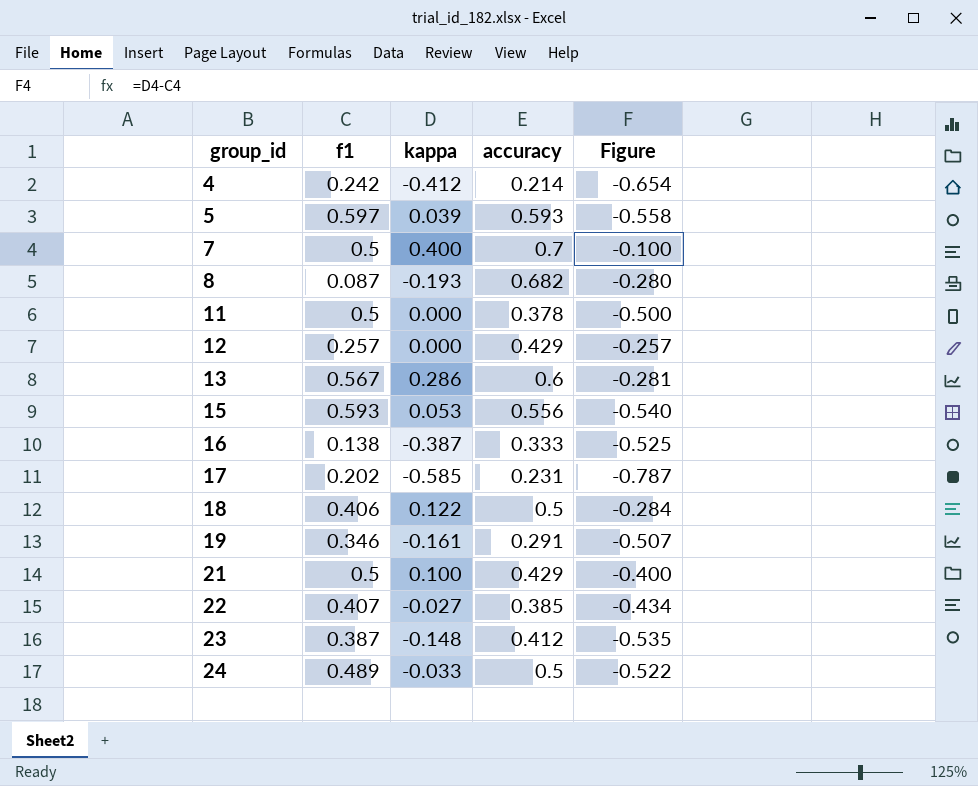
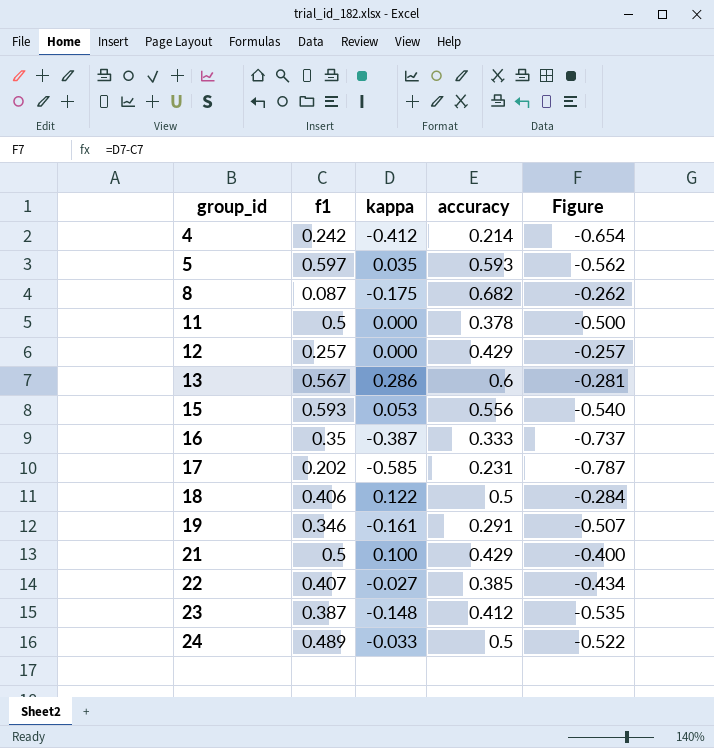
row 7: 0.5 | 0.400 | 0.7 | -0.100 -> none
5 | kappa: 0.039 -> 0.035
5 | Figure: -0.558 -> -0.562
8 | kappa: -0.193 -> -0.175
8 | Figure: -0.280 -> -0.262
16 | f1: 0.138 -> 0.35
16 | Figure: -0.525 -> -0.737

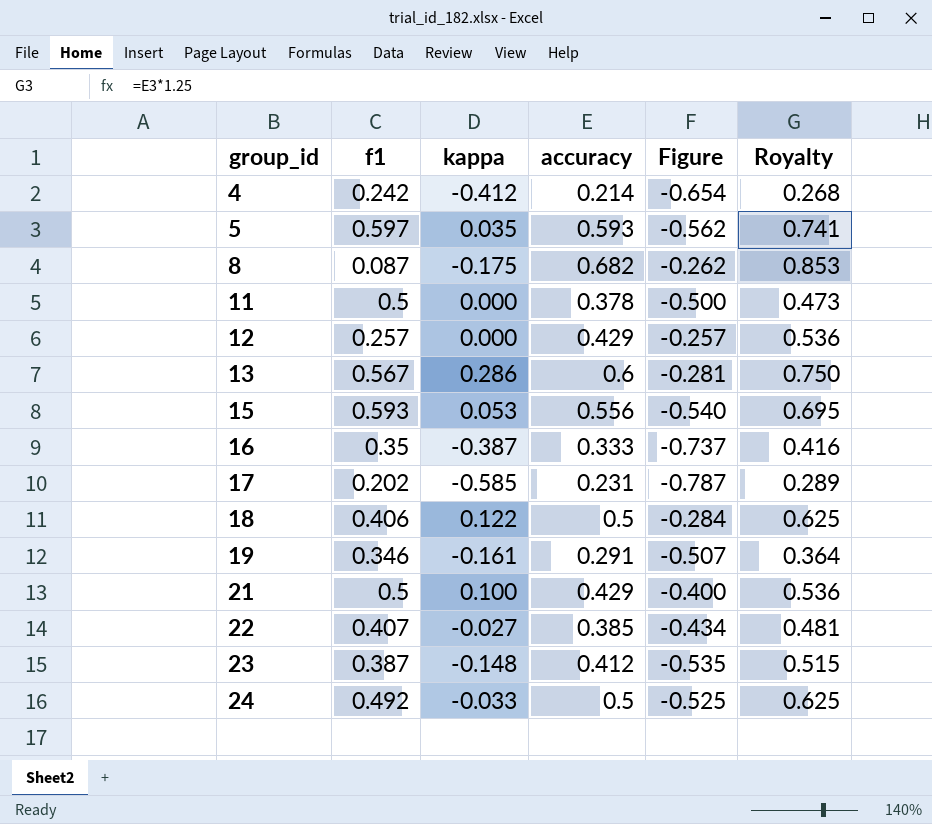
column Royalty | formula: none -> [accuracy] * 1.25
24 | f1: 0.489 -> 0.492
24 | Figure: -0.522 -> -0.525

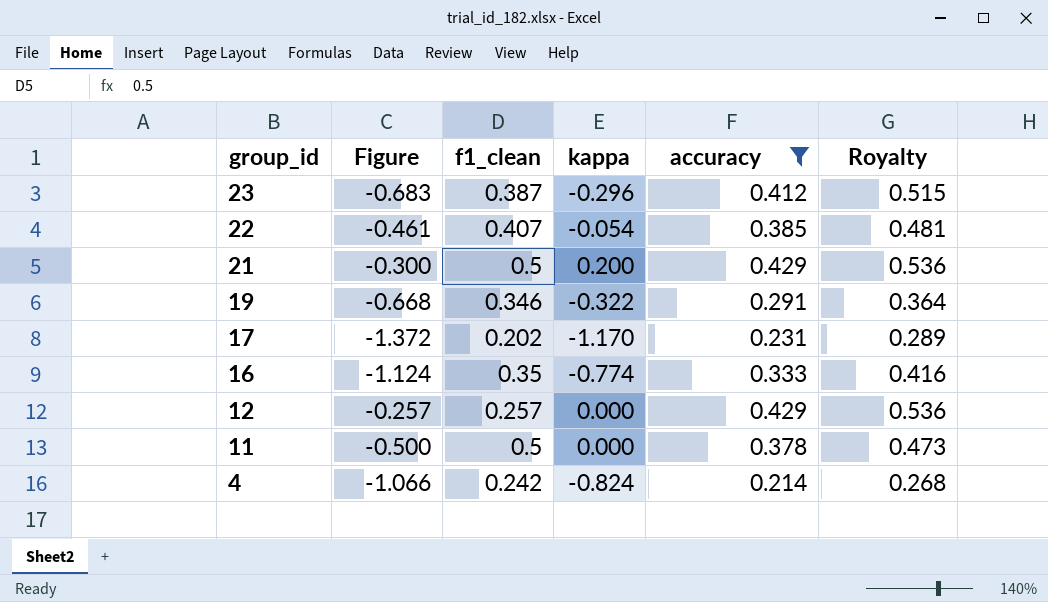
filter: none -> accuracy <= 0.429
row order: group_id ascending -> group_id descending
column Figure | position: 5 -> 2
column name: f1 -> f1_clean
23 | Figure: -0.535 -> -0.683
23 | kappa: -0.148 -> -0.296
22 | Figure: -0.434 -> -0.461
22 | kappa: -0.027 -> -0.054
21 | Figure: -0.400 -> -0.300
21 | kappa: 0.100 -> 0.200
19 | Figure: -0.507 -> -0.668
19 | kappa: -0.161 -> -0.322
17 | Figure: -0.787 -> -1.372
17 | kappa: -0.585 -> -1.170
16 | Figure: -0.737 -> -1.124
16 | kappa: -0.387 -> -0.774
4 | Figure: -0.654 -> -1.066
4 | kappa: -0.412 -> -0.824

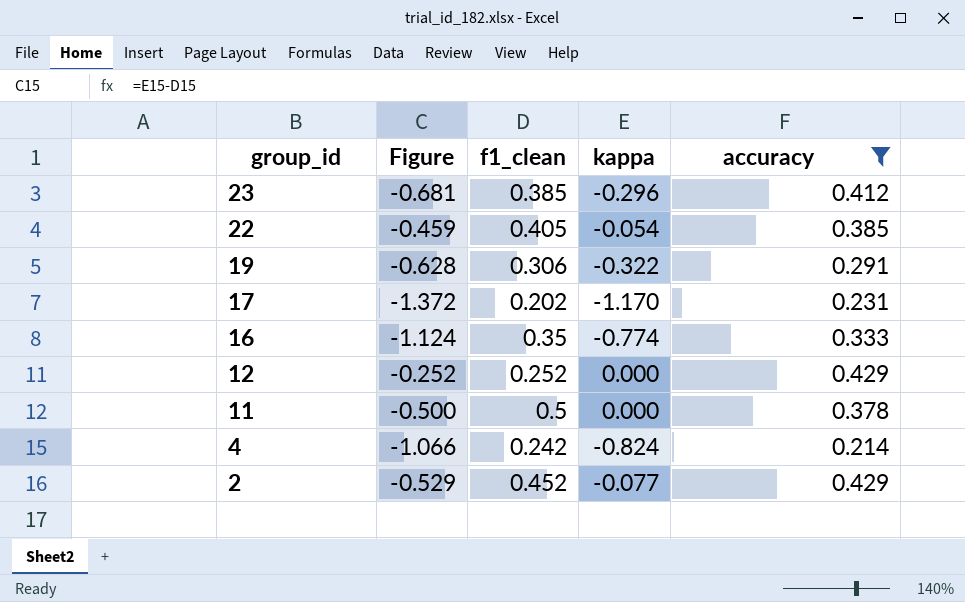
column Royalty | formula: [accuracy] * 1.25 -> none
row 21: -0.300 | 0.5 | 0.200 | 0.429 | 0.536 -> none
23 | Figure: -0.683 -> -0.681
23 | f1_clean: 0.387 -> 0.385
22 | Figure: -0.461 -> -0.459
22 | f1_clean: 0.407 -> 0.405
19 | Figure: -0.668 -> -0.628
19 | f1_clean: 0.346 -> 0.306
12 | Figure: -0.257 -> -0.252
12 | f1_clean: 0.257 -> 0.252
row 2: none -> -0.529 | 0.452 | -0.077 | 0.429

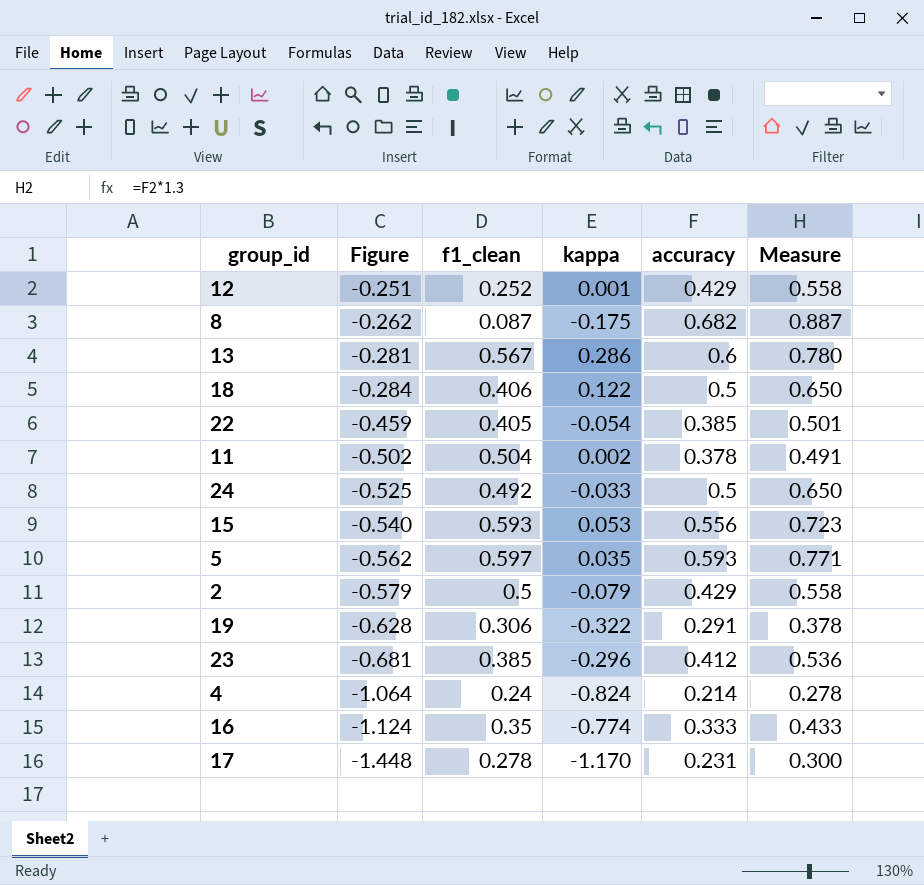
filter: accuracy <= 0.429 -> none
row order: group_id descending -> Figure descending
column Measure | formula: none -> [accuracy] * 1.3
12 | Figure: -0.252 -> -0.251
12 | kappa: 0.000 -> 0.001
11 | Figure: -0.500 -> -0.502
11 | f1_clean: 0.5 -> 0.504
11 | kappa: 0.000 -> 0.002
2 | Figure: -0.529 -> -0.579
2 | f1_clean: 0.452 -> 0.5
2 | kappa: -0.077 -> -0.079
4 | Figure: -1.066 -> -1.064
4 | f1_clean: 0.242 -> 0.24
17 | Figure: -1.372 -> -1.448
17 | f1_clean: 0.202 -> 0.278

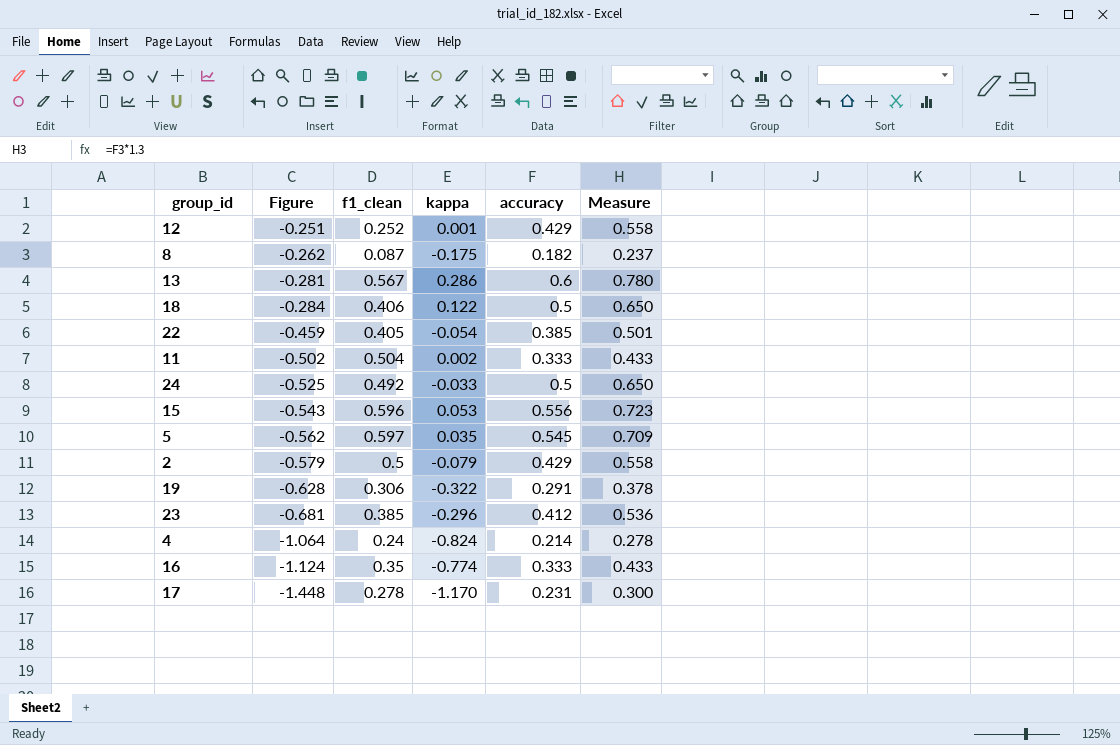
8 | accuracy: 0.682 -> 0.182
8 | Measure: 0.887 -> 0.237
11 | accuracy: 0.378 -> 0.333
11 | Measure: 0.491 -> 0.433
15 | Figure: -0.540 -> -0.543
15 | f1_clean: 0.593 -> 0.596
5 | accuracy: 0.593 -> 0.545
5 | Measure: 0.771 -> 0.709

